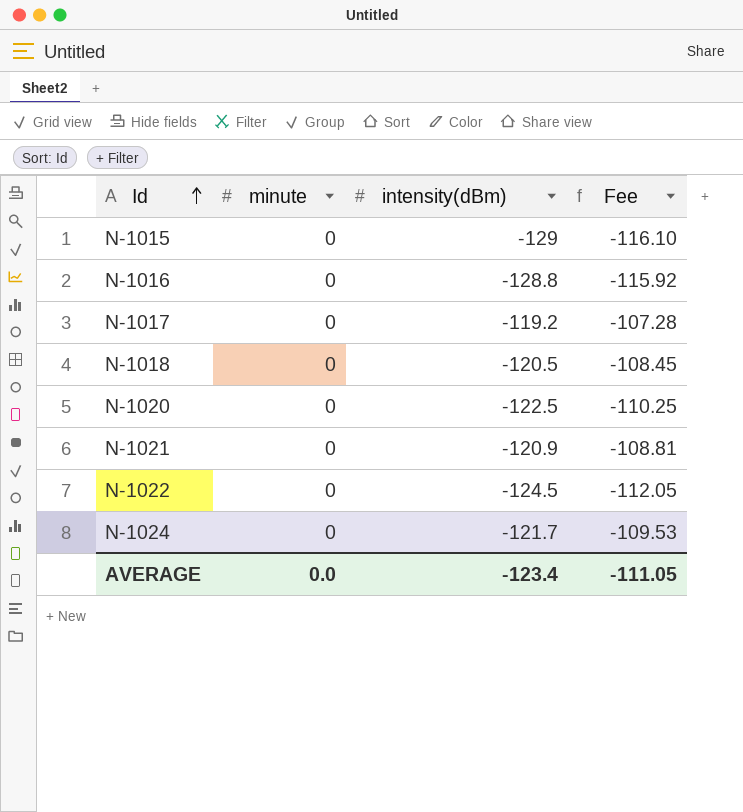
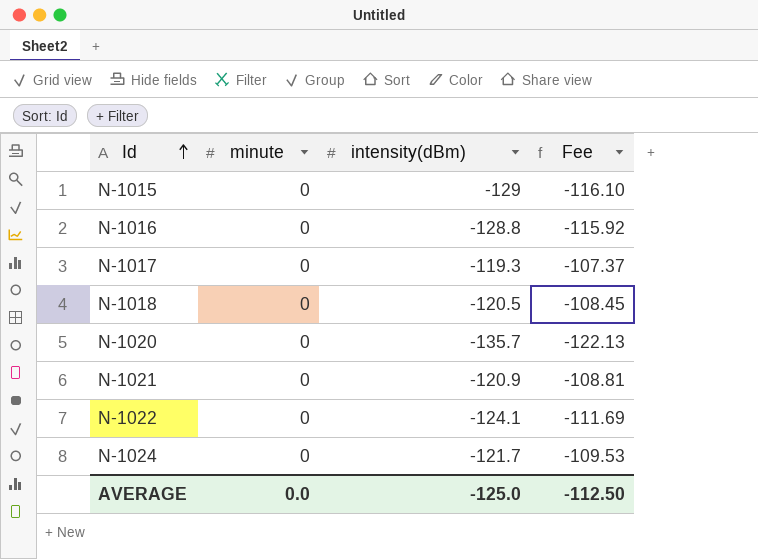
N-1017 | intensity(dBm): -119.2 -> -119.3
N-1017 | Fee: -107.28 -> -107.37
N-1020 | intensity(dBm): -122.5 -> -135.7
N-1020 | Fee: -110.25 -> -122.13
N-1022 | intensity(dBm): -124.5 -> -124.1
N-1022 | Fee: -112.05 -> -111.69
AVERAGE | intensity(dBm): -123.4 -> -125.0
AVERAGE | Fee: -111.05 -> -112.50

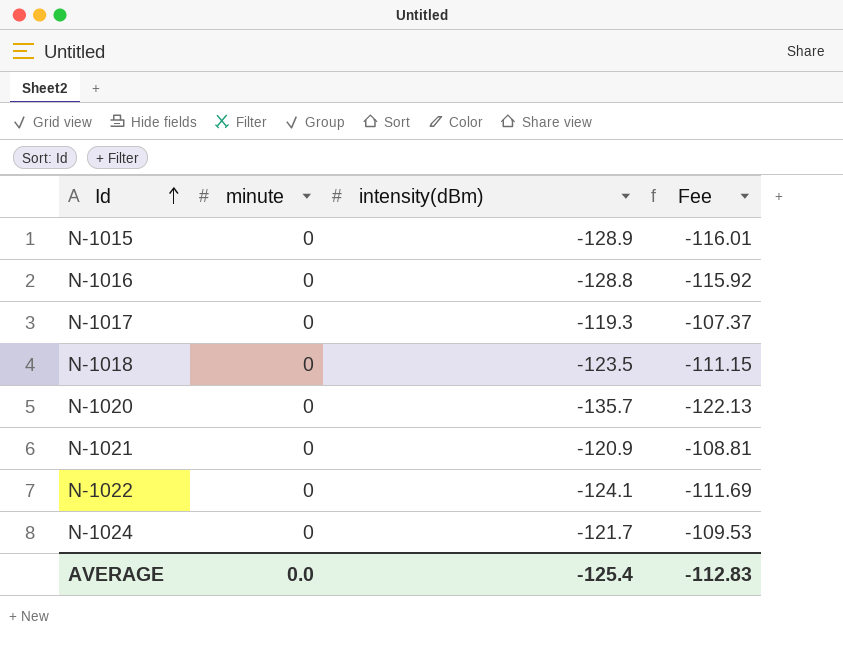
N-1015 | intensity(dBm): -129 -> -128.9
N-1015 | Fee: -116.10 -> -116.01
N-1018 | intensity(dBm): -120.5 -> -123.5
N-1018 | Fee: -108.45 -> -111.15
AVERAGE | intensity(dBm): -125.0 -> -125.4
AVERAGE | Fee: -112.50 -> -112.83

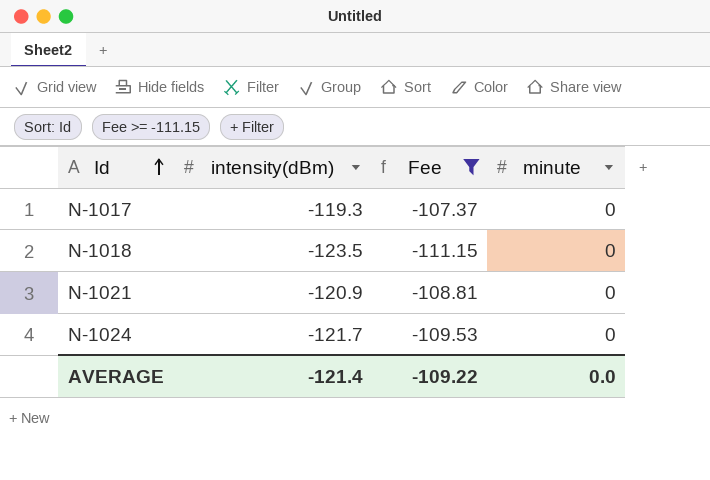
filter: none -> Fee >= -111.15
column minute | position: 2 -> 4
AVERAGE | intensity(dBm): -125.4 -> -121.4
AVERAGE | Fee: -112.83 -> -109.22

